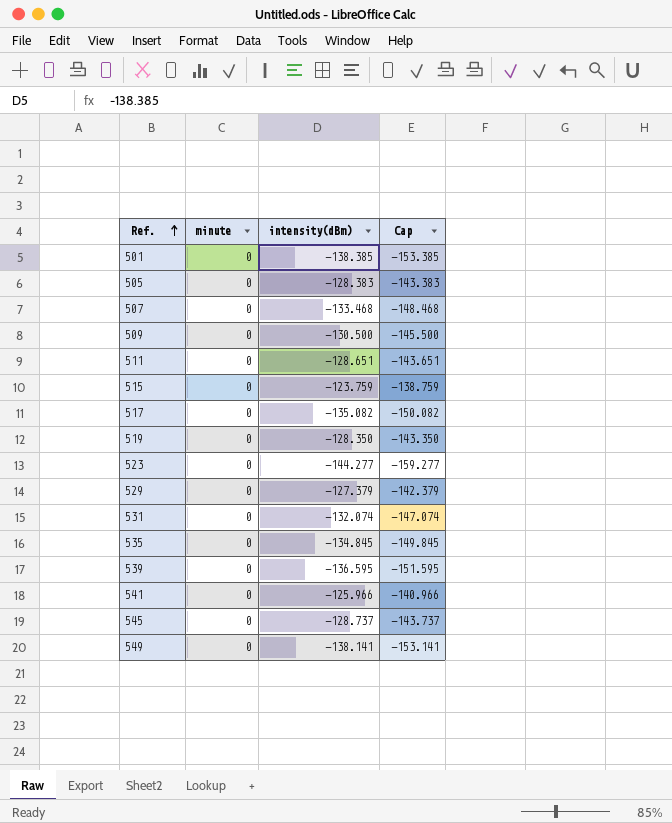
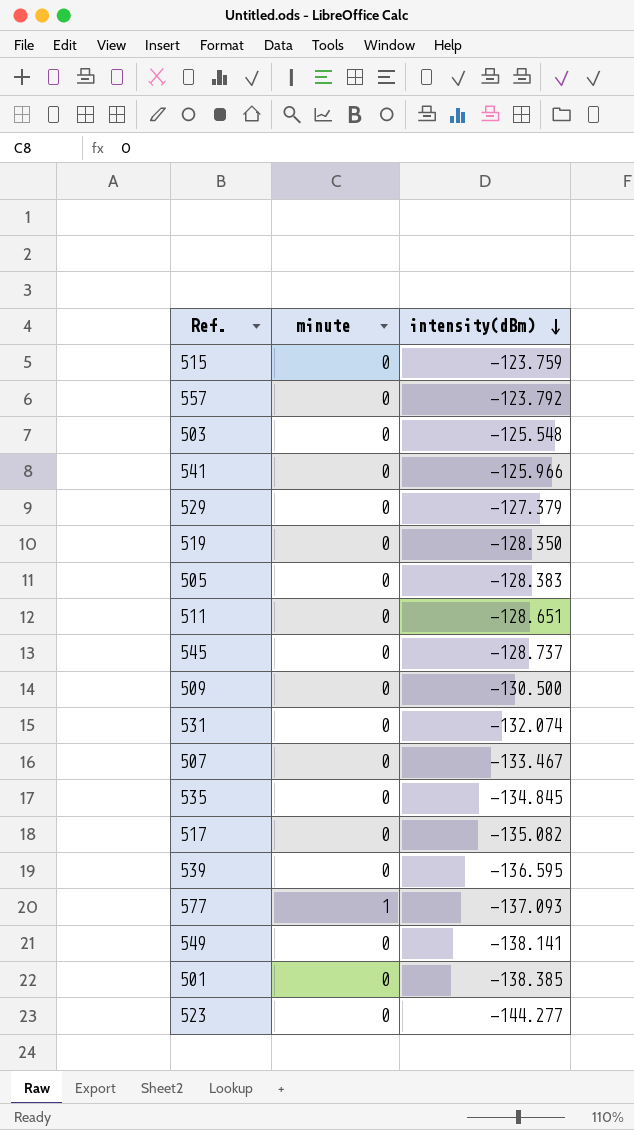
row order: Ref. ascending -> intensity(dBm) descending
column Cap | formula: [intensity(dBm)] - 15 -> none
row 557: none -> 0 | -123.792
row 503: none -> 0 | -125.548
507 | intensity(dBm): -133.468 -> -133.467
row 577: none -> 1 | -137.093

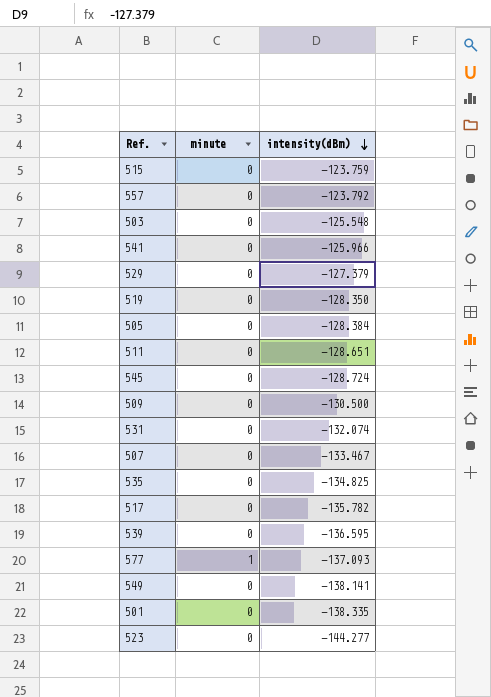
505 | intensity(dBm): -128.383 -> -128.384
545 | intensity(dBm): -128.737 -> -128.724
535 | intensity(dBm): -134.845 -> -134.825
517 | intensity(dBm): -135.082 -> -135.782
501 | intensity(dBm): -138.385 -> -138.335

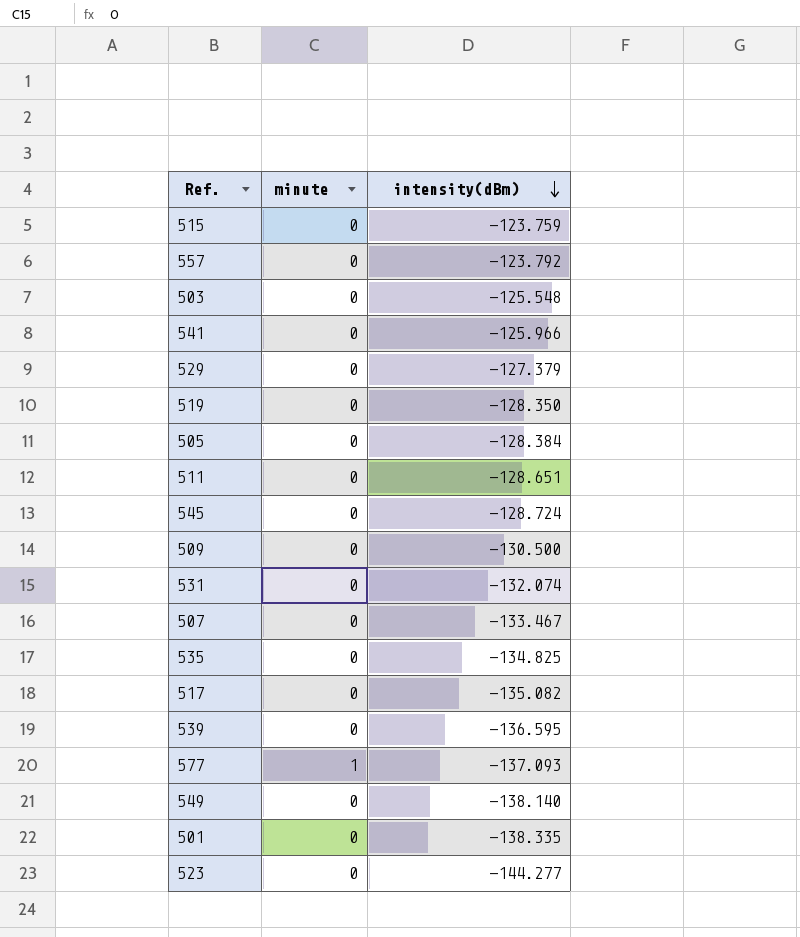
517 | intensity(dBm): -135.782 -> -135.082
549 | intensity(dBm): -138.141 -> -138.140

